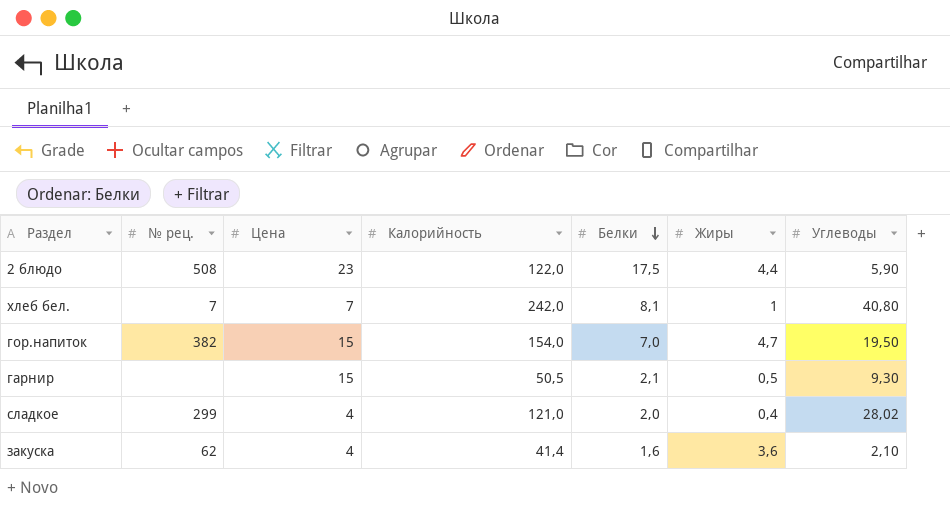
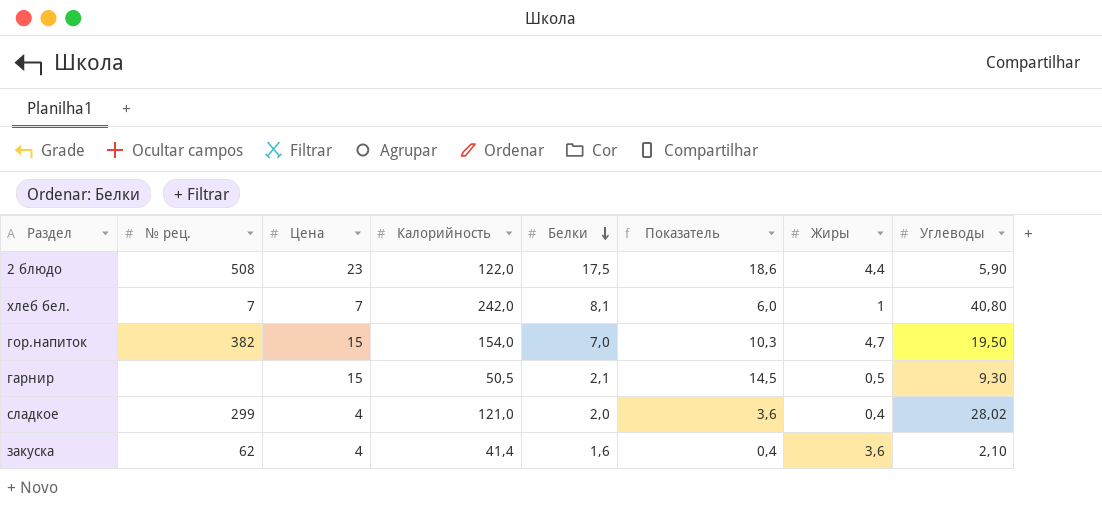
column Показатель | formula: none -> [Цена] - [Жиры]

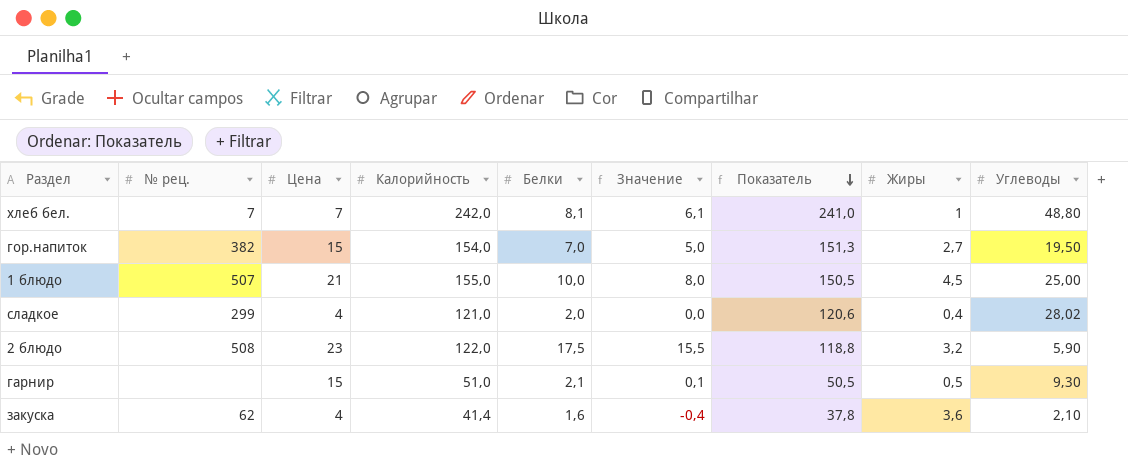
row order: Белки descending -> Показатель descending
column Значение | formula: none -> [Белки] - 2
column Показатель | formula: [Цена] - [Жиры] -> [Калорийность] - [Жиры]
хлеб бел. | Углеводы: 40,80 -> 48,80
гор.напиток | Жиры: 4,7 -> 2,7
row 1 блюдо: none -> 507 | 21 | 155,0 | 10,0 | 8,0 | 150,5 | 4,5 | 25,00
2 блюдо | Жиры: 4,4 -> 3,2
гарнир | Калорийность: 50,5 -> 51,0

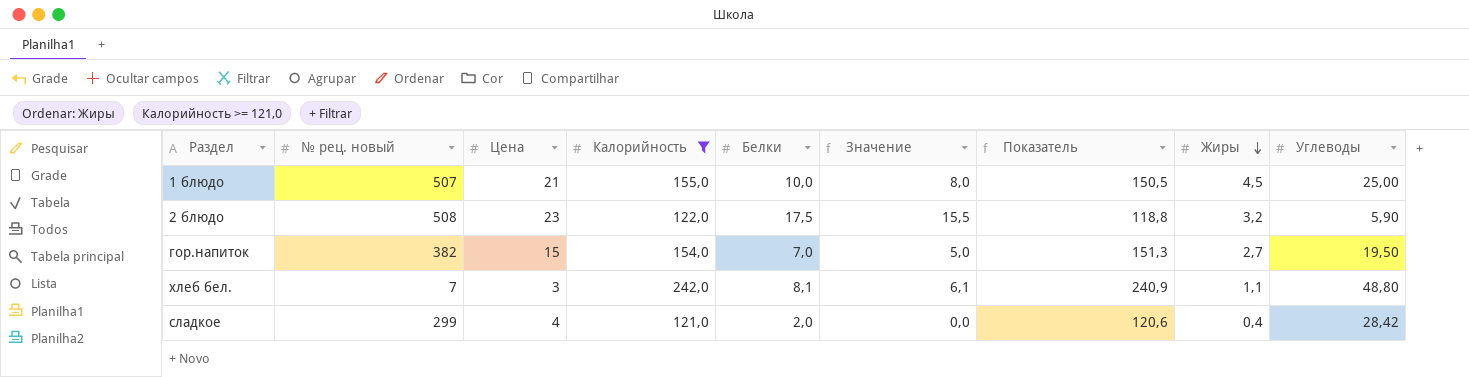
filter: none -> Калорийность >= 121,0
row order: Показатель descending -> Жиры descending
column name: № рец. -> № рец. новый
хлеб бел. | Цена: 7 -> 3
хлеб бел. | Показатель: 241,0 -> 240,9
хлеб бел. | Жиры: 1 -> 1,1
сладкое | Углеводы: 28,02 -> 28,42

